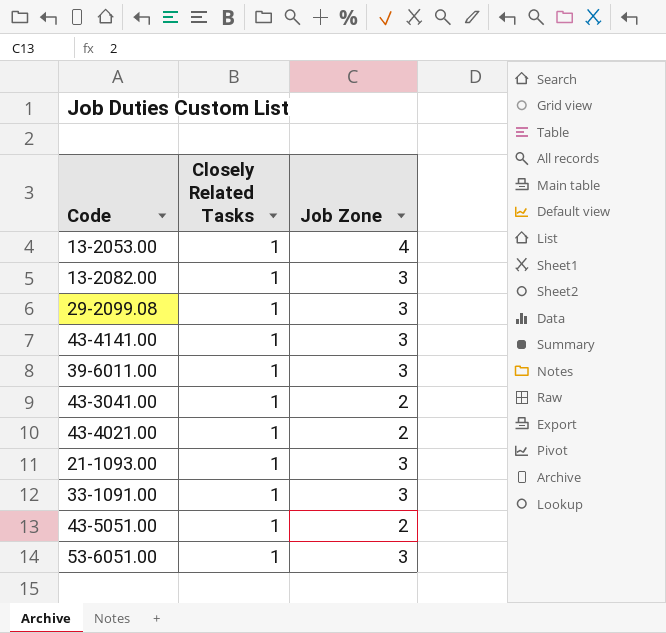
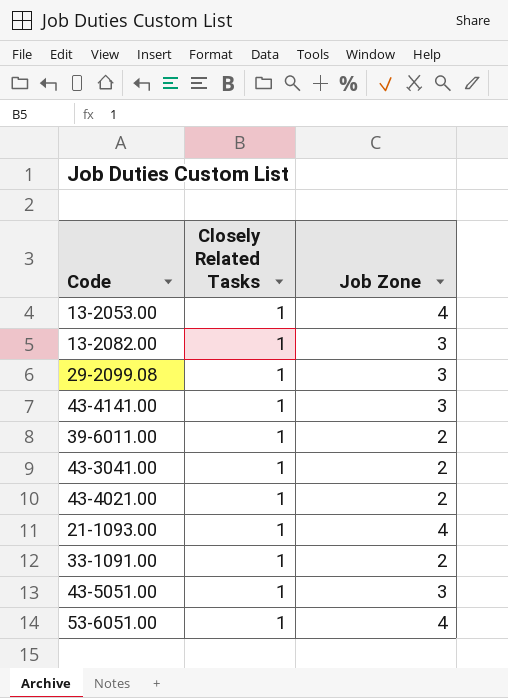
39-6011.00 | Job Zone: 3 -> 2
21-1093.00 | Job Zone: 3 -> 4
33-1091.00 | Job Zone: 3 -> 2
43-5051.00 | Job Zone: 2 -> 3
53-6051.00 | Job Zone: 3 -> 4

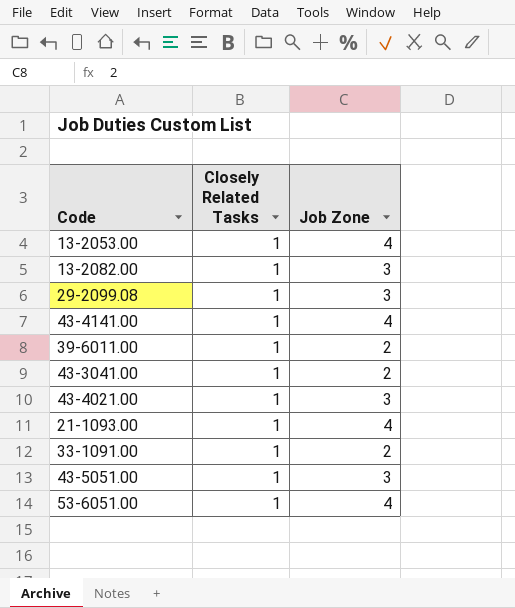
43-4141.00 | Job Zone: 3 -> 4
43-4021.00 | Job Zone: 2 -> 3

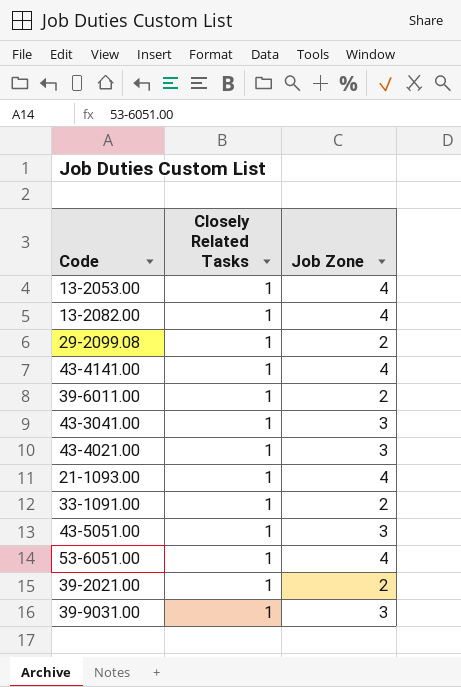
13-2082.00 | Job Zone: 3 -> 4
29-2099.08 | Job Zone: 3 -> 2
43-3041.00 | Job Zone: 2 -> 3
row 39-2021.00: none -> 1 | 2
row 39-9031.00: none -> 1 | 3

